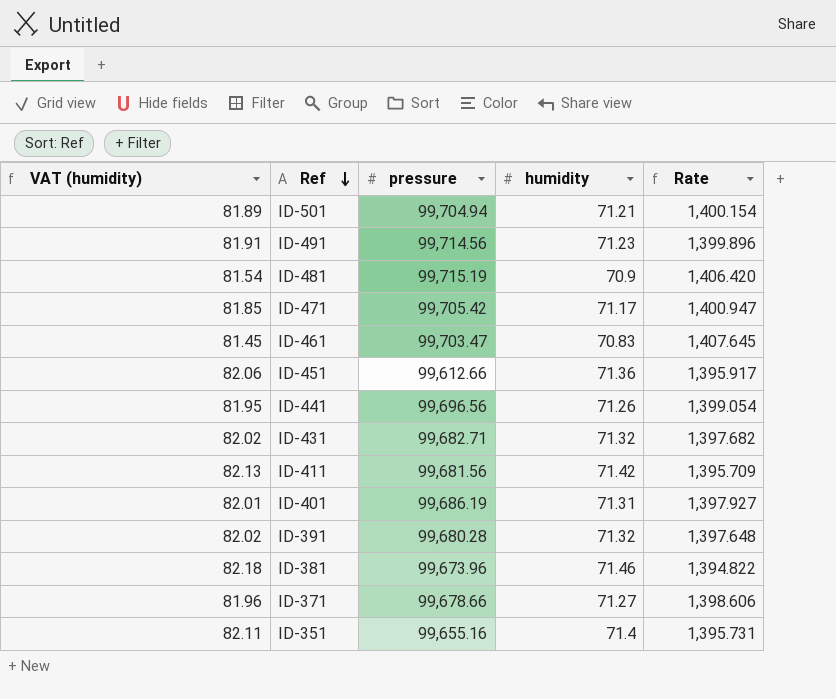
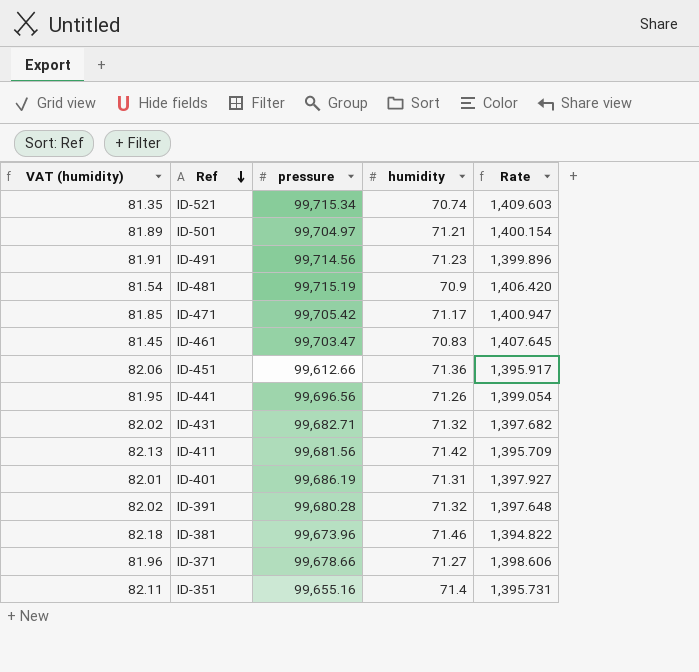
row ID-521: none -> 81.35 | 99,715.34 | 70.74 | 1,409.603
ID-501 | pressure: 99,704.94 -> 99,704.97

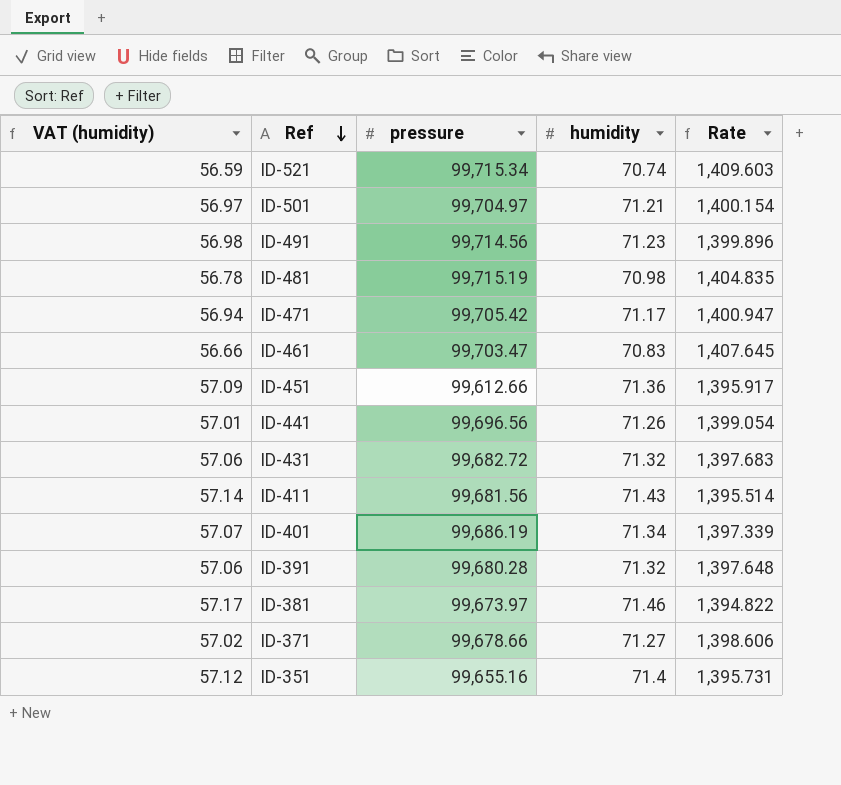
column VAT (humidity) | formula: [humidity] * 1.15 -> [humidity] * 0.8
ID-481 | humidity: 70.9 -> 70.98
ID-481 | Rate: 1,406.420 -> 1,404.835
ID-431 | pressure: 99,682.71 -> 99,682.72
ID-431 | Rate: 1,397.682 -> 1,397.683
ID-411 | humidity: 71.42 -> 71.43
ID-411 | Rate: 1,395.709 -> 1,395.514
ID-401 | humidity: 71.31 -> 71.34
ID-401 | Rate: 1,397.927 -> 1,397.339
ID-381 | pressure: 99,673.96 -> 99,673.97

